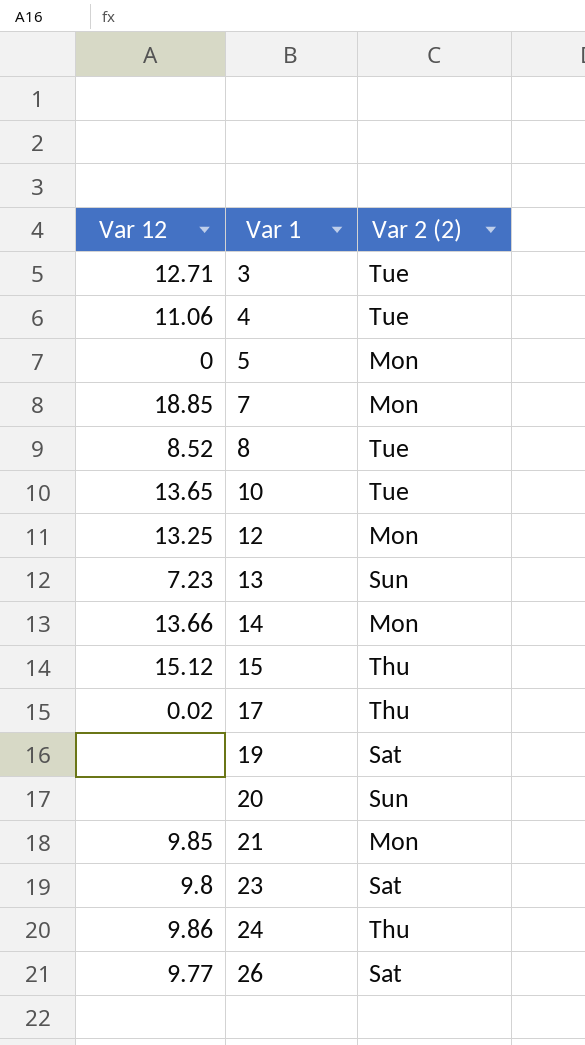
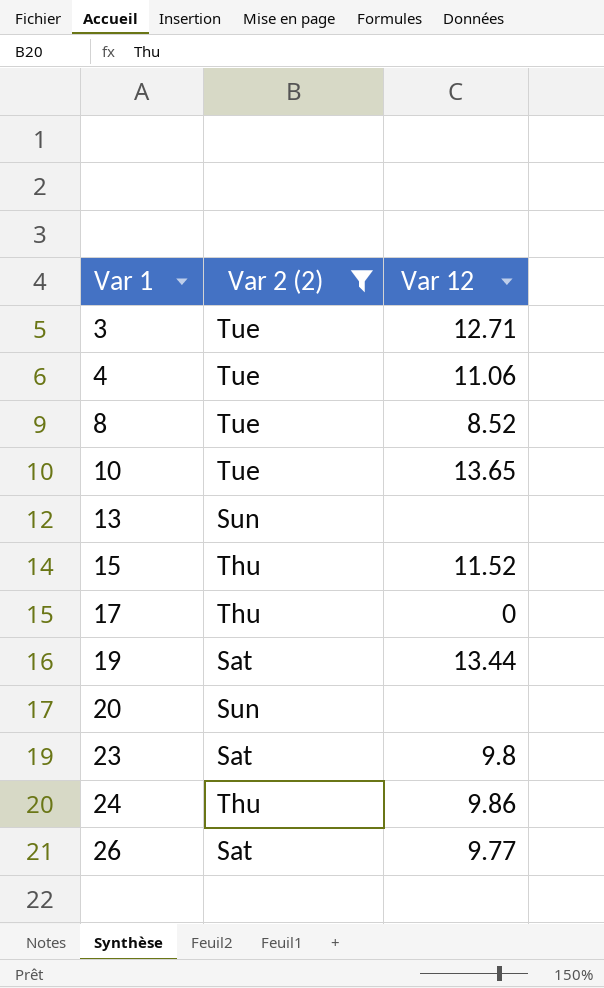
filter: none -> Var 2 (2) != Mon
column Var 12 | position: 1 -> 3
13 | Var 12: 7.23 -> none
15 | Var 12: 15.12 -> 11.52
17 | Var 12: 0.02 -> 0
19 | Var 12: none -> 13.44

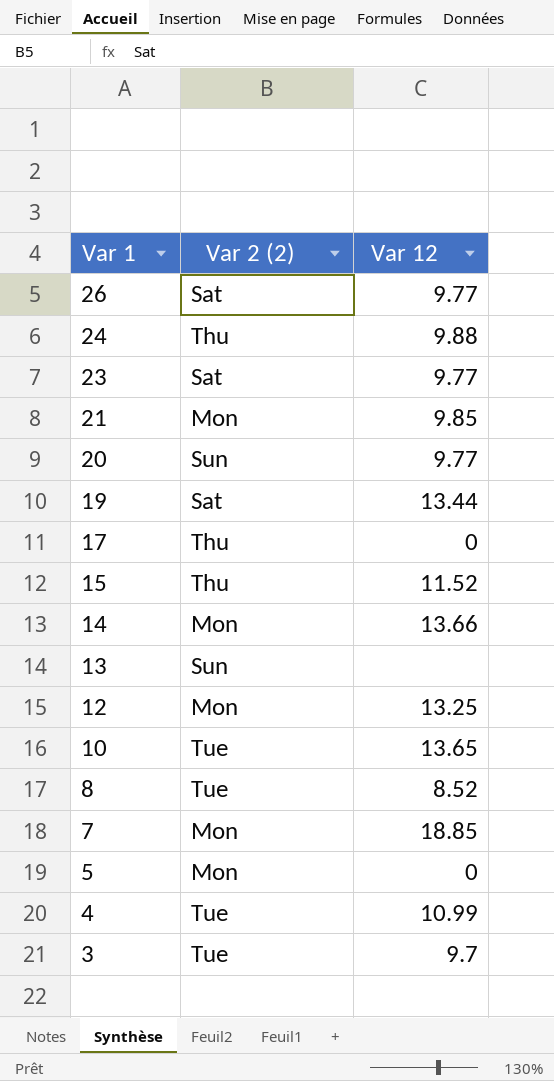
filter: Var 2 (2) != Mon -> none
row order: Var 1 ascending -> Var 1 descending
24 | Var 12: 9.86 -> 9.88
23 | Var 12: 9.8 -> 9.77
20 | Var 12: none -> 9.77
4 | Var 12: 11.06 -> 10.99
3 | Var 12: 12.71 -> 9.7

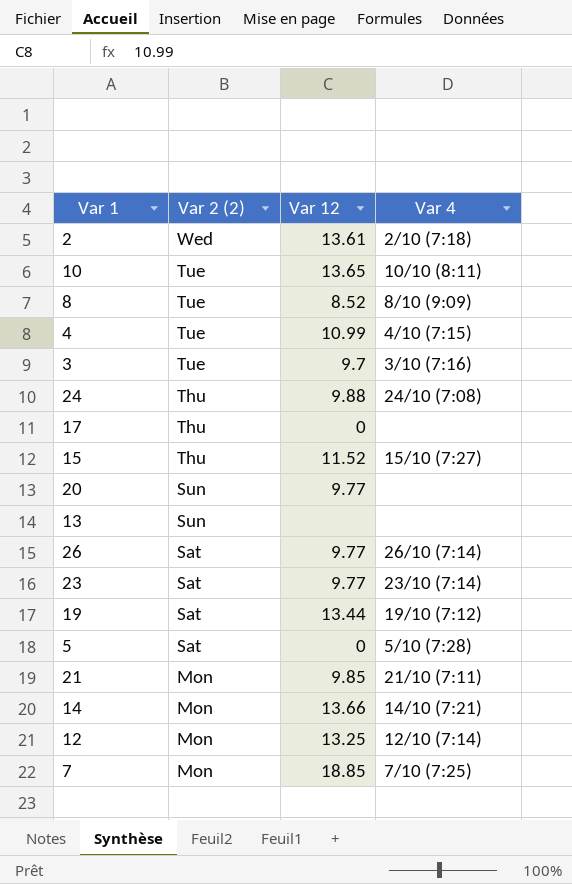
row order: Var 1 descending -> Var 2 (2) descending
column Var 4 | position: none -> 4
row 2: none -> Wed | 13.61 | 2/10 (7:18)
5 | Var 2 (2): Mon -> Sat

